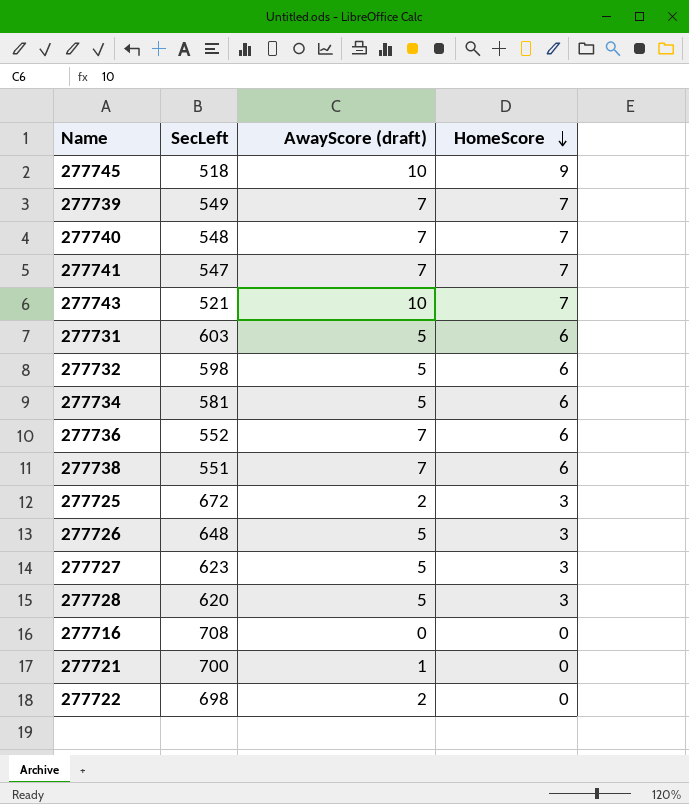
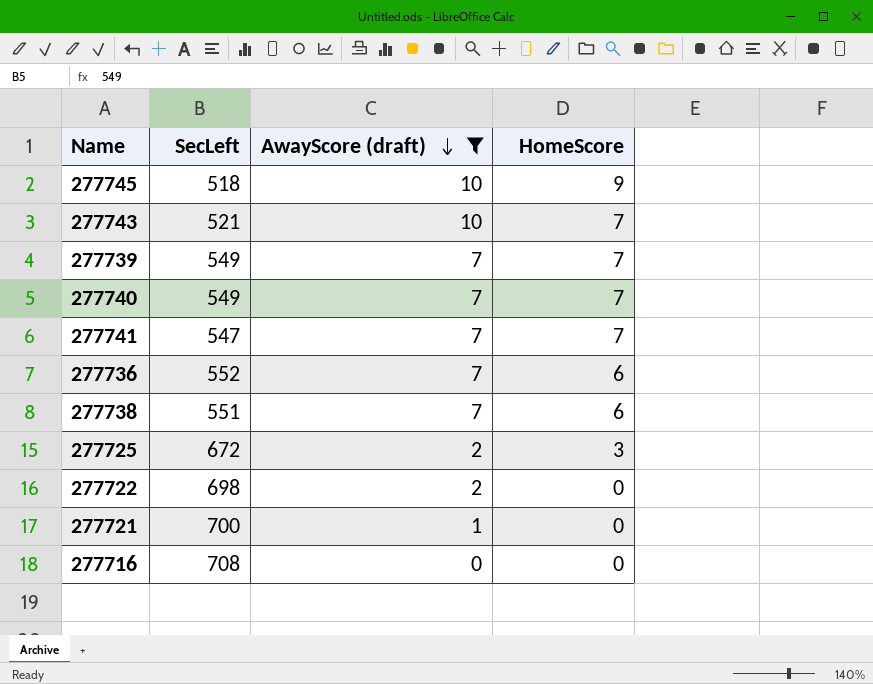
filter: none -> AwayScore (draft) != 5
row order: HomeScore descending -> AwayScore (draft) descending
277740 | SecLeft: 548 -> 549

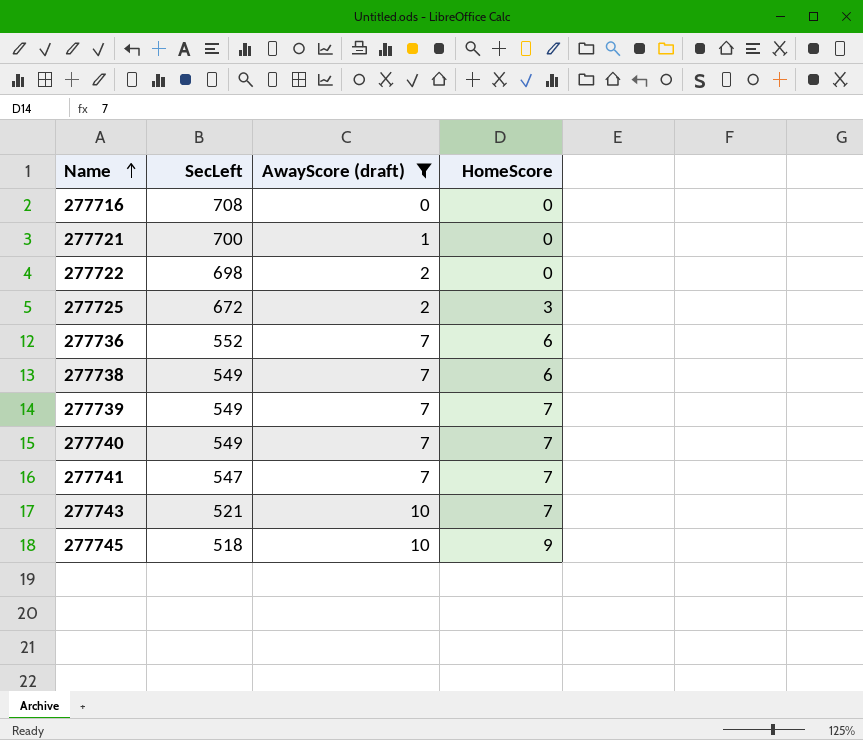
row order: AwayScore (draft) descending -> Name ascending
277738 | SecLeft: 551 -> 549

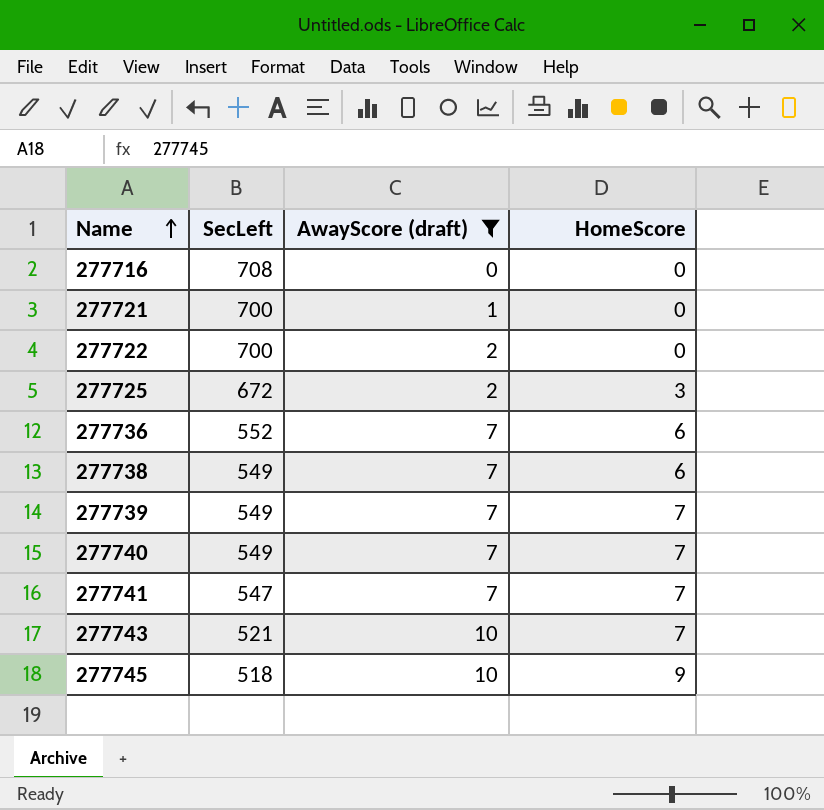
277722 | SecLeft: 698 -> 700

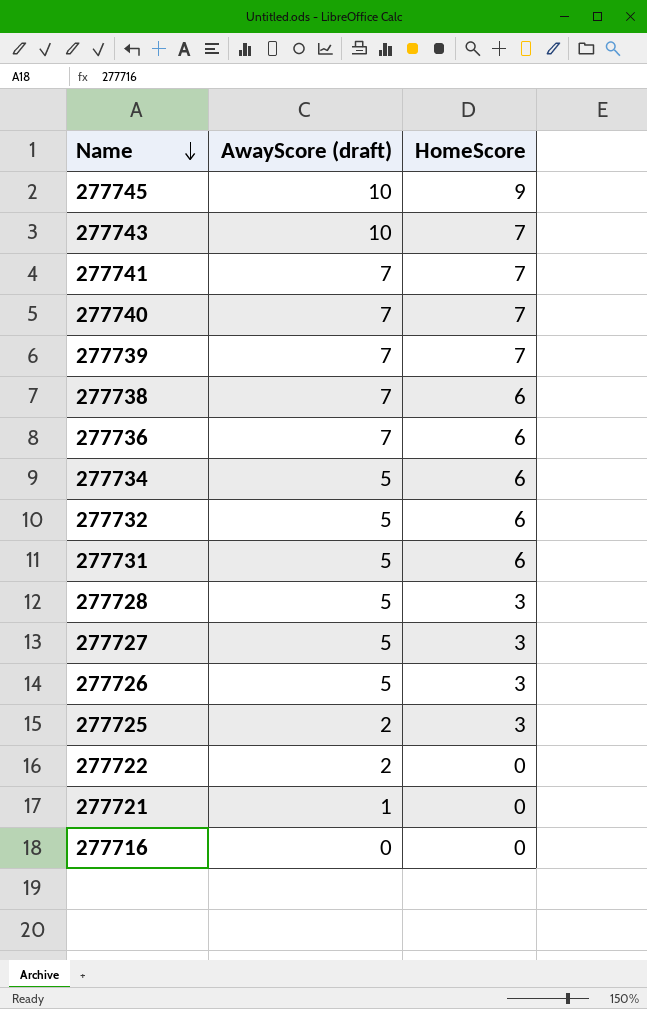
filter: AwayScore (draft) != 5 -> none
row order: Name ascending -> Name descending
column SecLeft | position: 2 -> none

